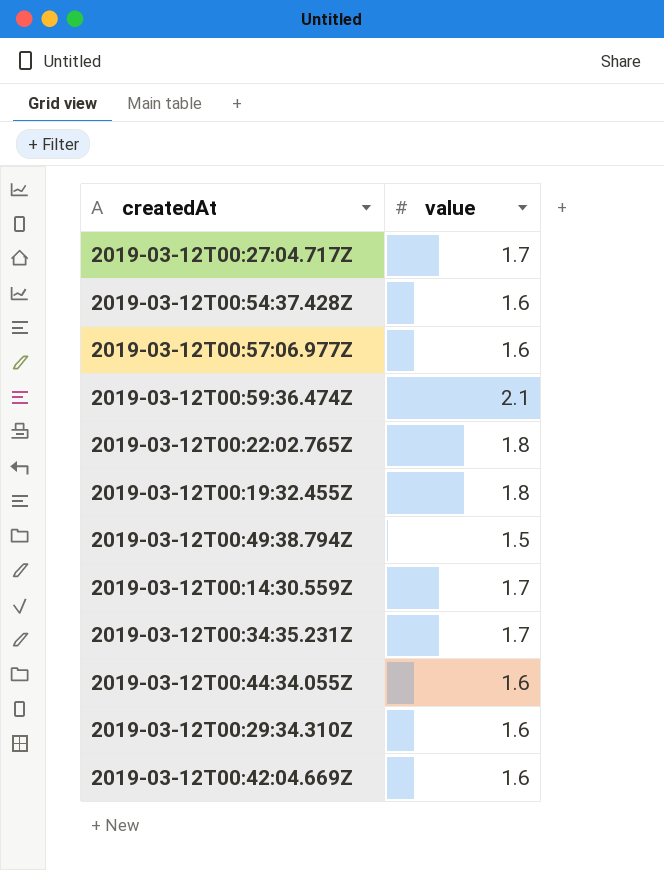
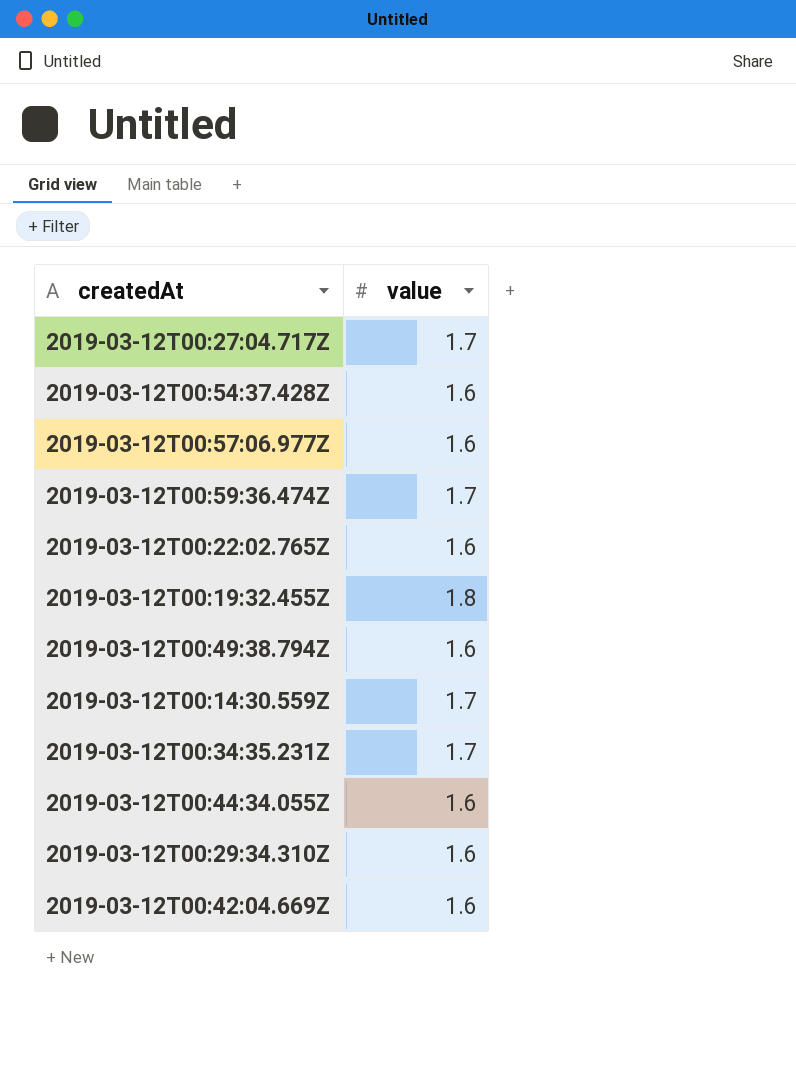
2019-03-12T00:59:36.474Z | value: 2.1 -> 1.7
2019-03-12T00:22:02.765Z | value: 1.8 -> 1.6
2019-03-12T00:49:38.794Z | value: 1.5 -> 1.6

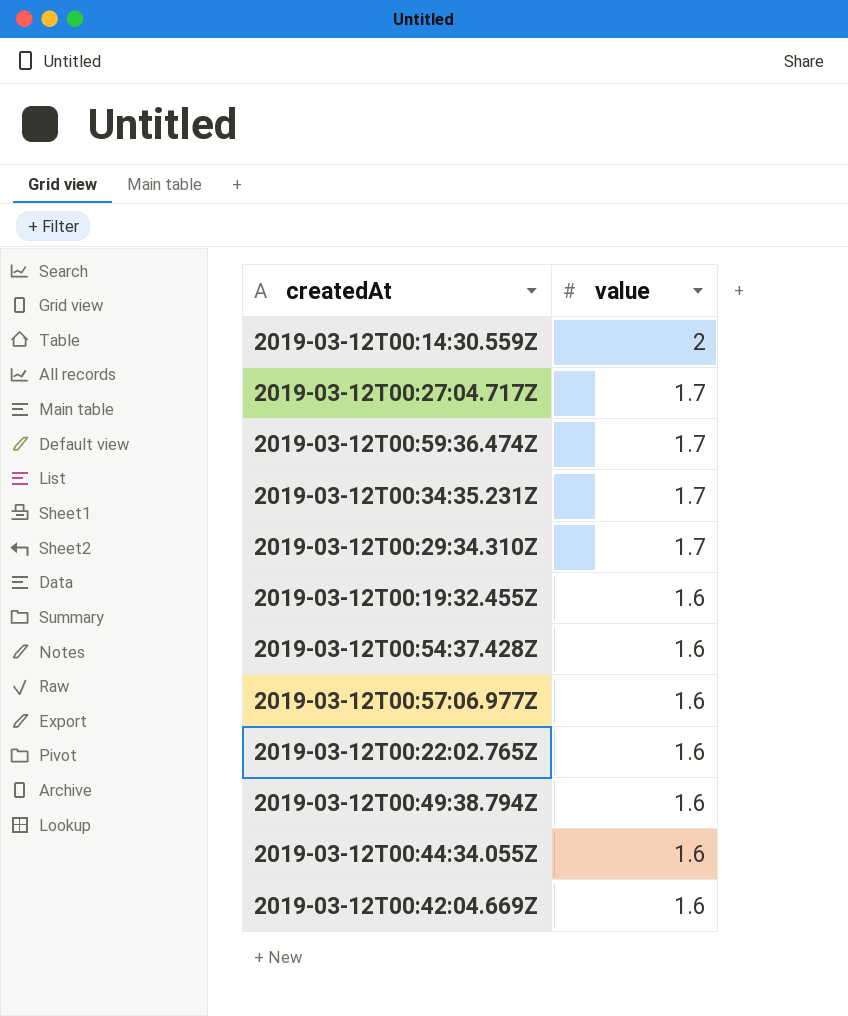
row order: none -> value descending
2019-03-12T00:14:30.559Z | value: 1.7 -> 2
2019-03-12T00:29:34.310Z | value: 1.6 -> 1.7
2019-03-12T00:19:32.455Z | value: 1.8 -> 1.6

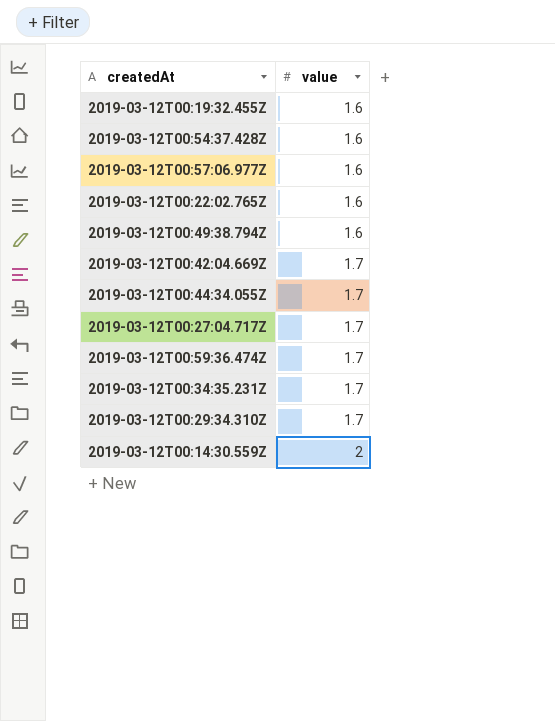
row order: value descending -> value ascending
2019-03-12T00:42:04.669Z | value: 1.6 -> 1.7
2019-03-12T00:44:34.055Z | value: 1.6 -> 1.7

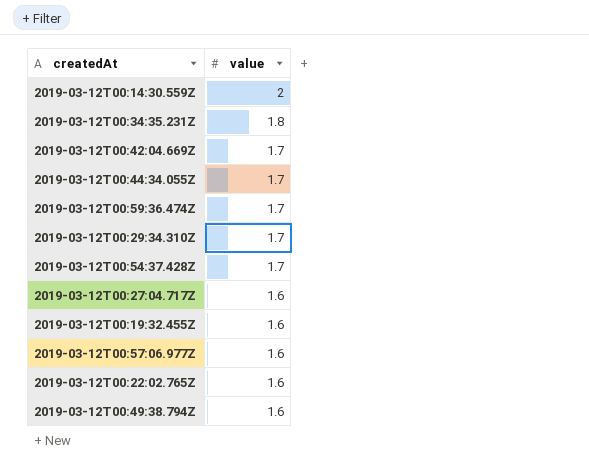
row order: value ascending -> value descending
2019-03-12T00:34:35.231Z | value: 1.7 -> 1.8
2019-03-12T00:54:37.428Z | value: 1.6 -> 1.7
2019-03-12T00:27:04.717Z | value: 1.7 -> 1.6

